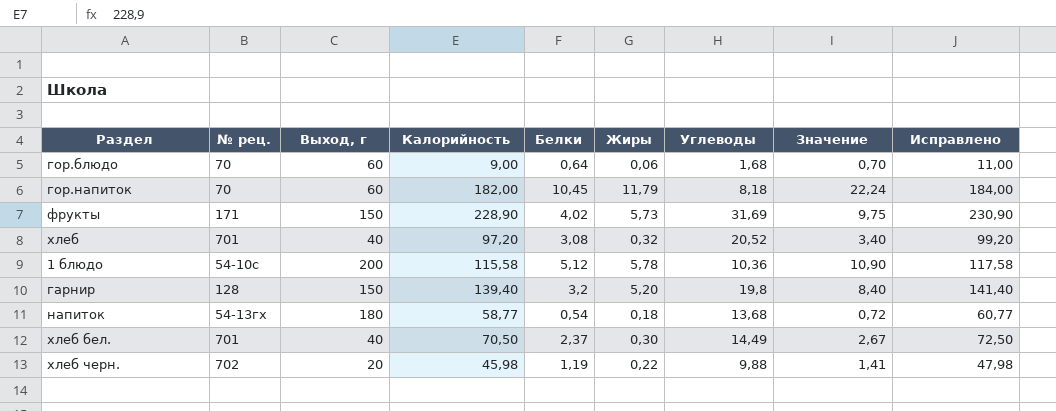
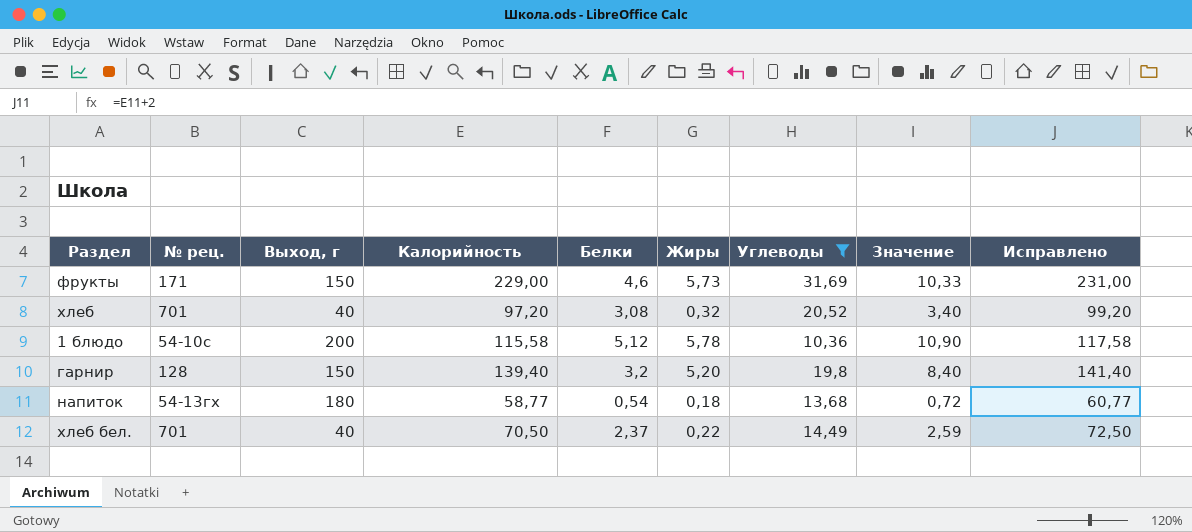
filter: none -> Углеводы >= 10,36
фрукты | Калорийность: 228,90 -> 229,00
фрукты | Белки: 4,02 -> 4,6
фрукты | Значение: 9,75 -> 10,33
фрукты | Исправлено: 230,90 -> 231,00
хлеб бел. | Жиры: 0,30 -> 0,22
хлеб бел. | Значение: 2,67 -> 2,59

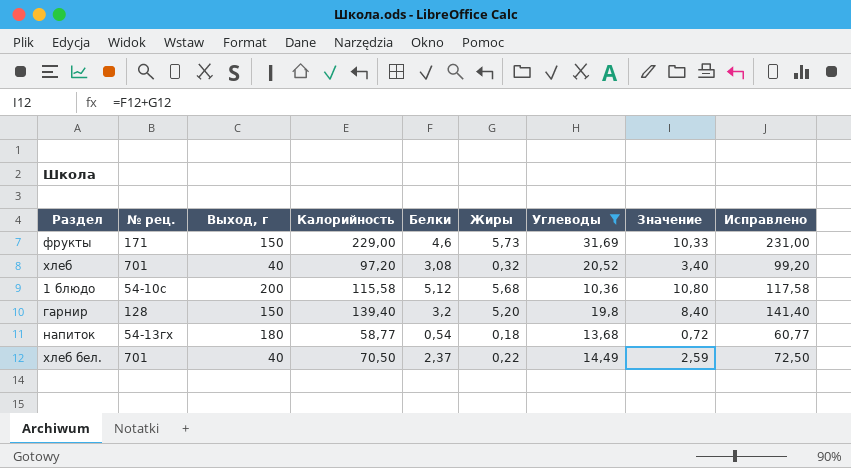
1 блюдо | Жиры: 5,78 -> 5,68
1 блюдо | Значение: 10,90 -> 10,80

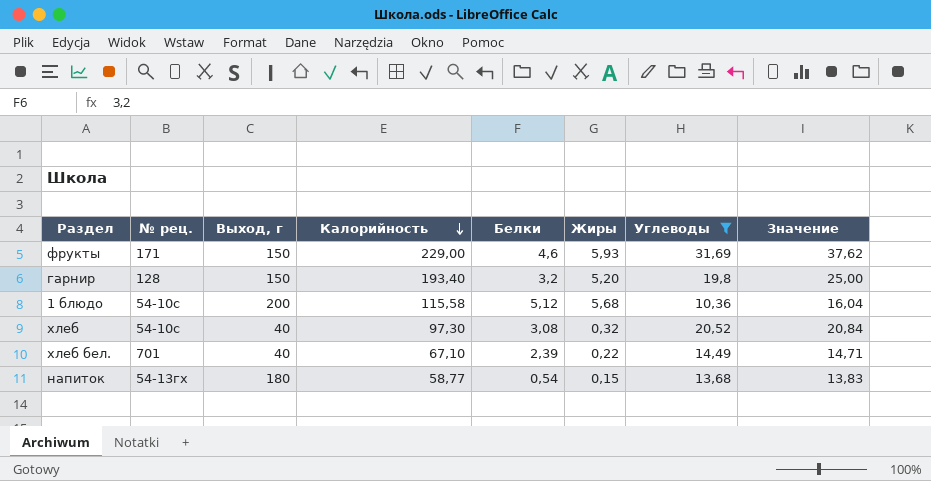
row order: none -> Калорийность descending
column Исправлено | formula: [Калорийность] + 2 -> none
column Значение | formula: [Белки] + [Жиры] -> [Жиры] + [Углеводы]
фрукты | Жиры: 5,73 -> 5,93
гарнир | Калорийность: 139,40 -> 193,40
хлеб | № рец.: 701 -> 54-10с
хлеб | Калорийность: 97,20 -> 97,30
хлеб бел. | Калорийность: 70,50 -> 67,10
хлеб бел. | Белки: 2,37 -> 2,39
напиток | Жиры: 0,18 -> 0,15

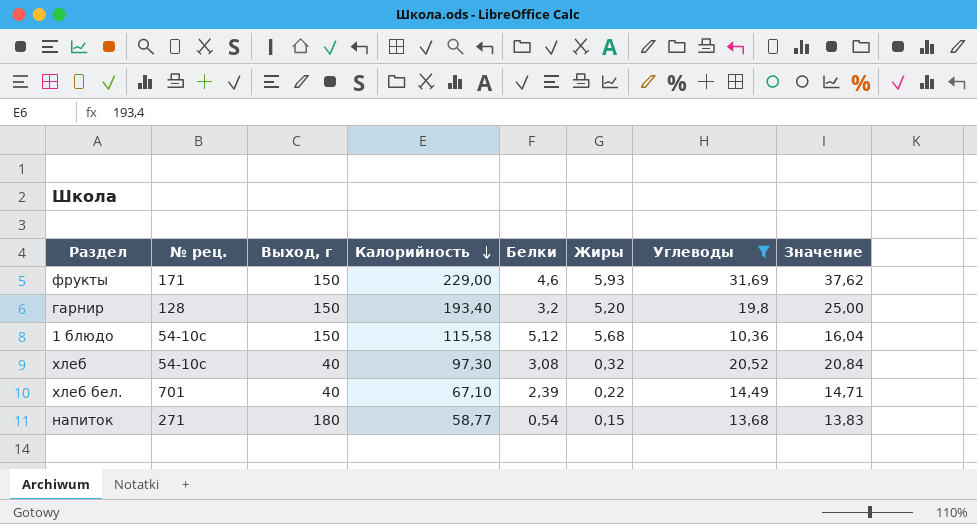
1 блюдо | Выход, г: 200 -> 150
напиток | № рец.: 54-13гх -> 271

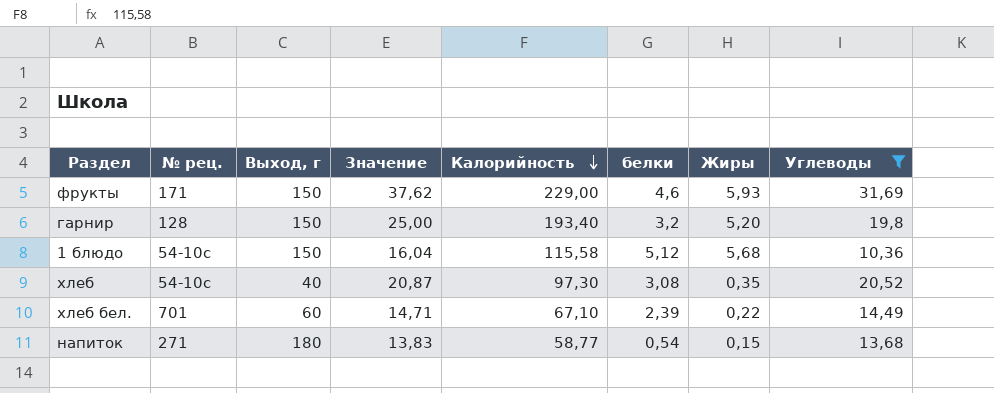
column Значение | position: 8 -> 4
column name: Белки -> белки
хлеб | Значение: 20,84 -> 20,87
хлеб | Жиры: 0,32 -> 0,35
хлеб бел. | Выход, г: 40 -> 60

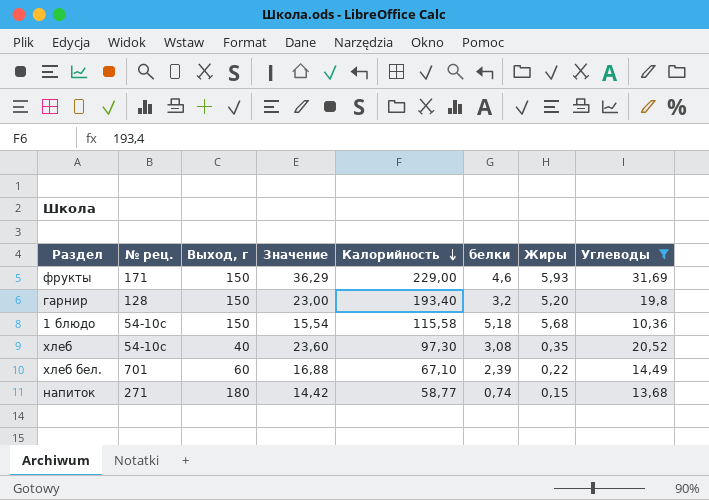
column Значение | formula: [Жиры] + [Углеводы] -> [белки] + [Углеводы]
1 блюдо | белки: 5,12 -> 5,18
напиток | белки: 0,54 -> 0,74

